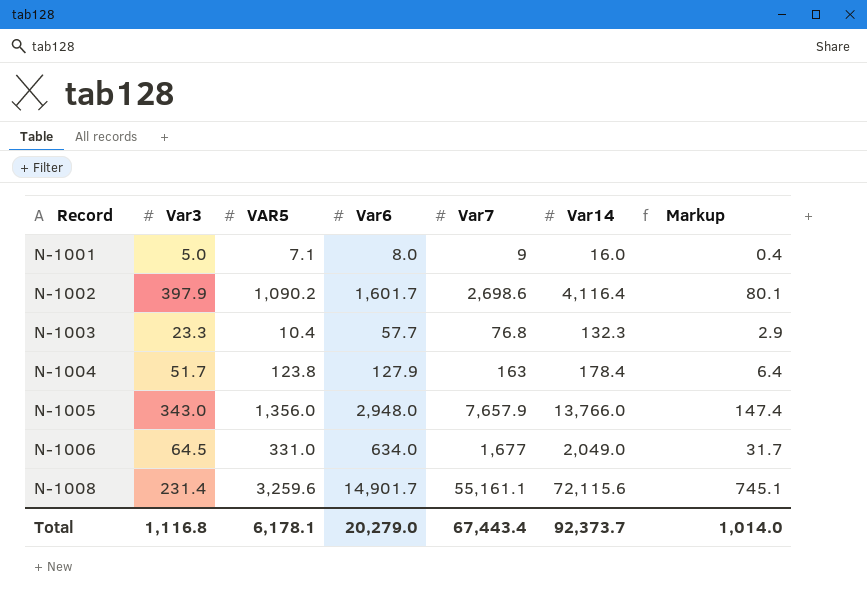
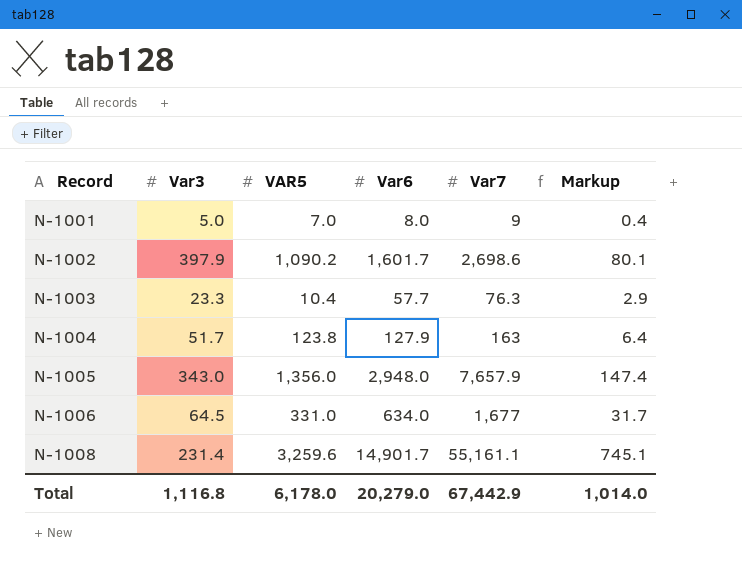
column Var14 | position: 6 -> none
N-1001 | VAR5: 7.1 -> 7.0
N-1003 | Var7: 76.8 -> 76.3
Total | VAR5: 6,178.1 -> 6,178.0
Total | Var7: 67,443.4 -> 67,442.9

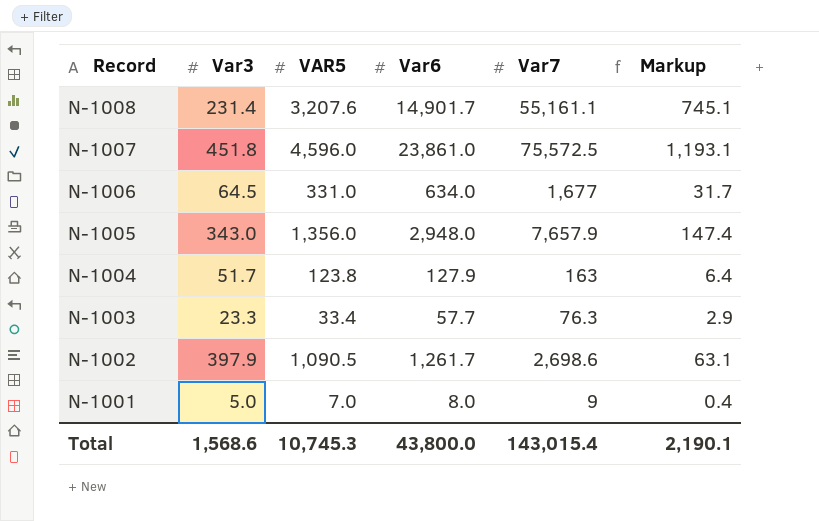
row order: Record ascending -> Record descending
N-1008 | VAR5: 3,259.6 -> 3,207.6
row N-1007: none -> 451.8 | 4,596.0 | 23,861.0 | 75,572.5 | 1,193.1
N-1003 | VAR5: 10.4 -> 33.4
N-1002 | VAR5: 1,090.2 -> 1,090.5
N-1002 | Var6: 1,601.7 -> 1,261.7
N-1002 | Markup: 80.1 -> 63.1
Total | Var3: 1,116.8 -> 1,568.6
Total | VAR5: 6,178.0 -> 10,745.3
Total | Var6: 20,279.0 -> 43,800.0
Total | Var7: 67,442.9 -> 143,015.4
Total | Markup: 1,014.0 -> 2,190.1

